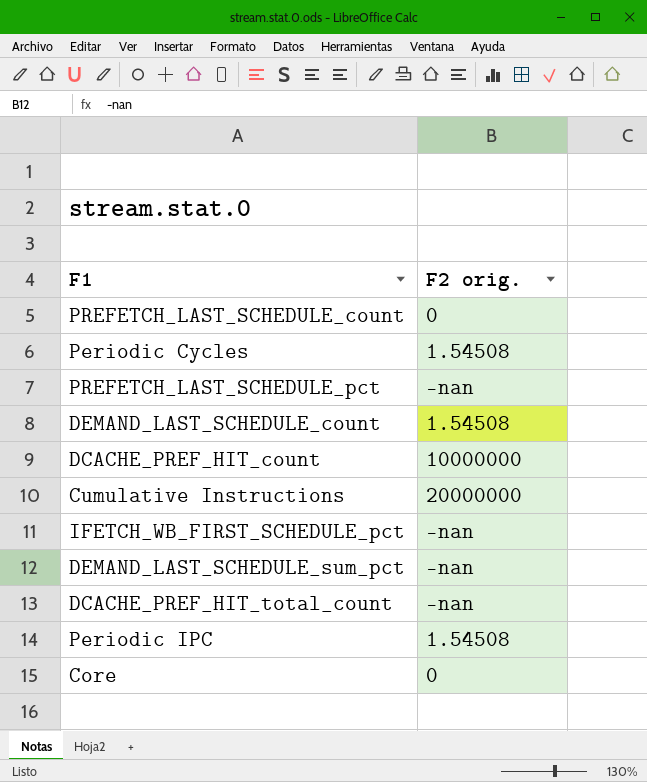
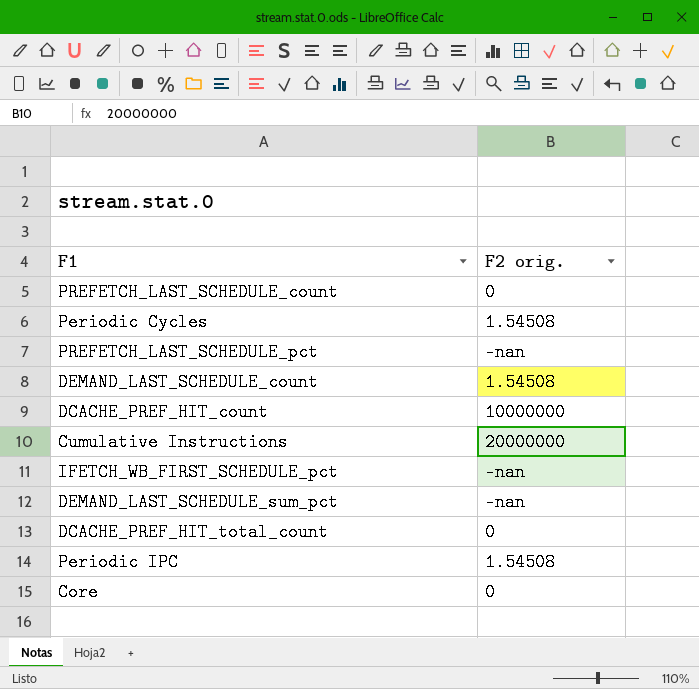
DCACHE_PREF_HIT_total_count | F2 orig.: -nan -> 0

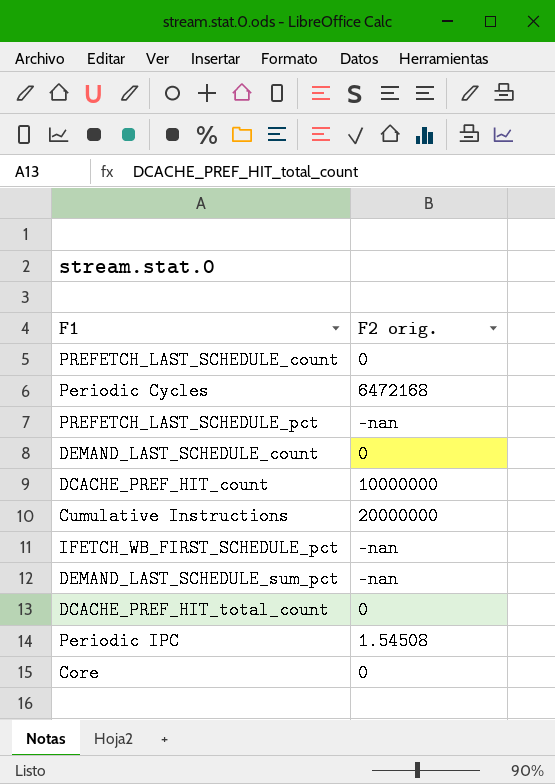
Periodic Cycles | F2 orig.: 1.54508 -> 6472168
DEMAND_LAST_SCHEDULE_count | F2 orig.: 1.54508 -> 0

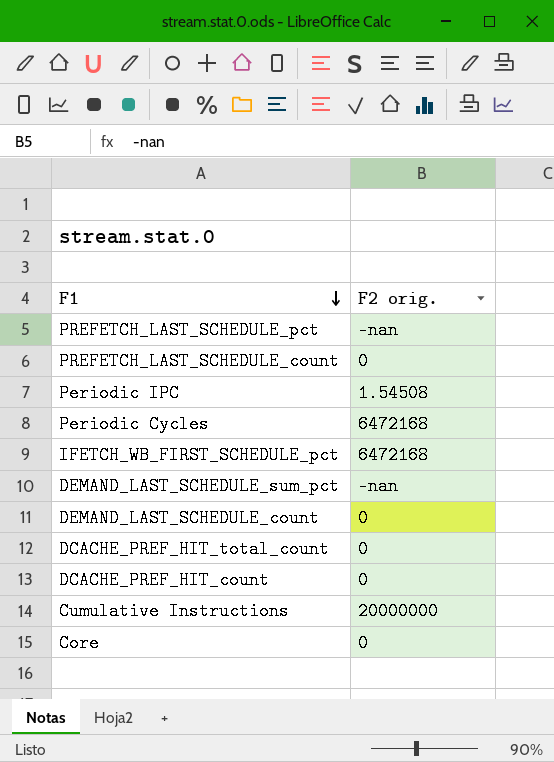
row order: none -> F1 descending
IFETCH_WB_FIRST_SCHEDULE_pct | F2 orig.: -nan -> 6472168
DCACHE_PREF_HIT_count | F2 orig.: 10000000 -> 0

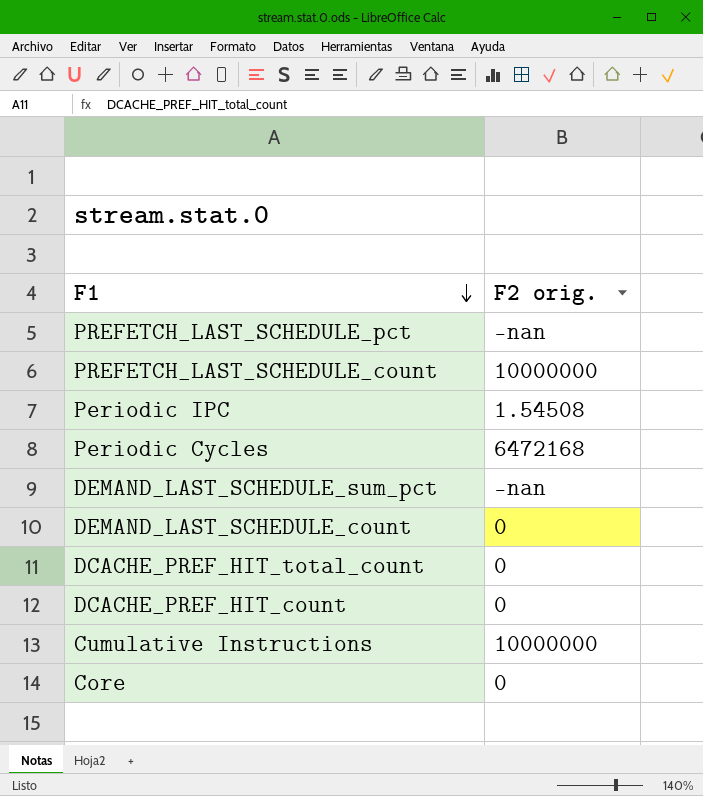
row IFETCH_WB_FIRST_SCHEDULE_pct: 6472168 -> none
PREFETCH_LAST_SCHEDULE_count | F2 orig.: 0 -> 10000000
Cumulative Instructions | F2 orig.: 20000000 -> 10000000

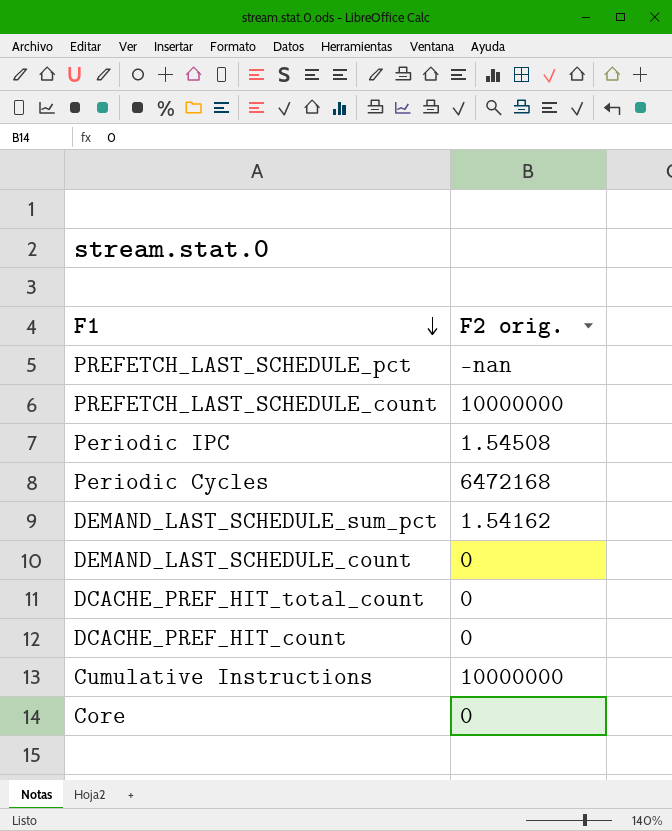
DEMAND_LAST_SCHEDULE_sum_pct | F2 orig.: -nan -> 1.54162

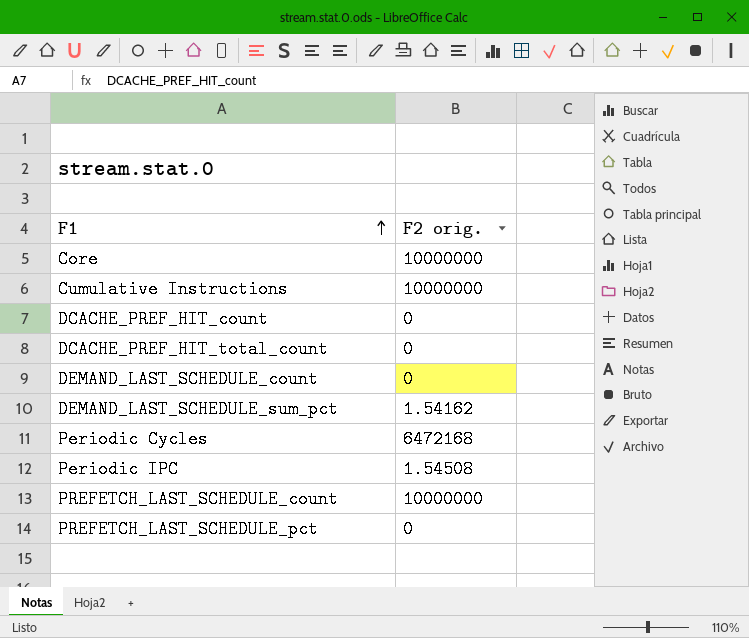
row order: F1 descending -> F1 ascending
Core | F2 orig.: 0 -> 10000000
PREFETCH_LAST_SCHEDULE_pct | F2 orig.: -nan -> 0

